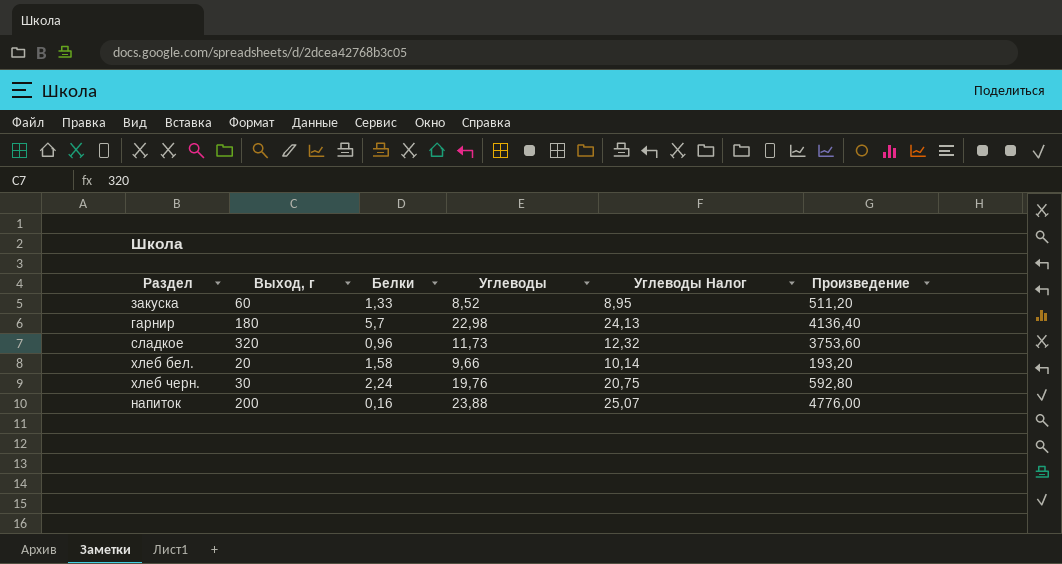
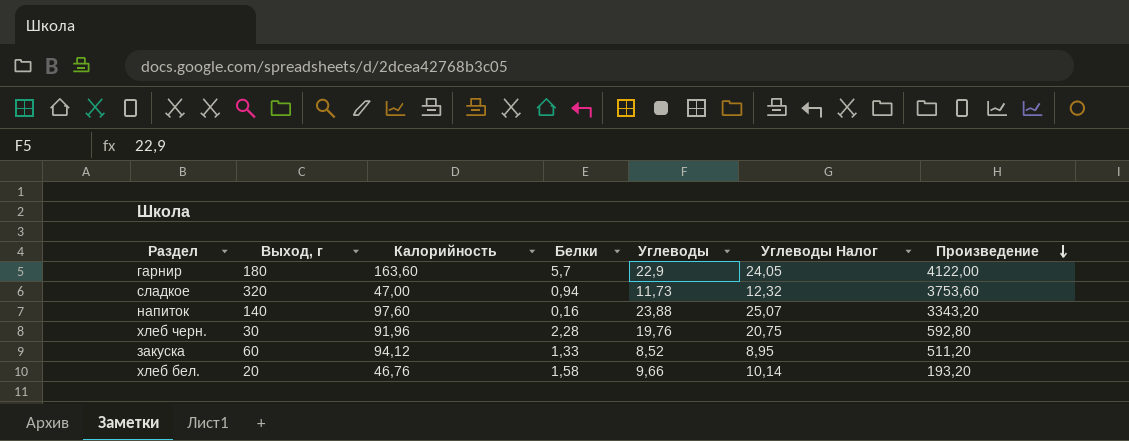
row order: none -> Произведение descending
column Калорийность | position: none -> 3
гарнир | Углеводы: 22,98 -> 22,9
гарнир | Углеводы Налог: 24,13 -> 24,05
гарнир | Произведение: 4136,40 -> 4122,00
сладкое | Белки: 0,96 -> 0,94
напиток | Выход, г: 200 -> 140
напиток | Произведение: 4776,00 -> 3343,20
хлеб черн. | Белки: 2,24 -> 2,28

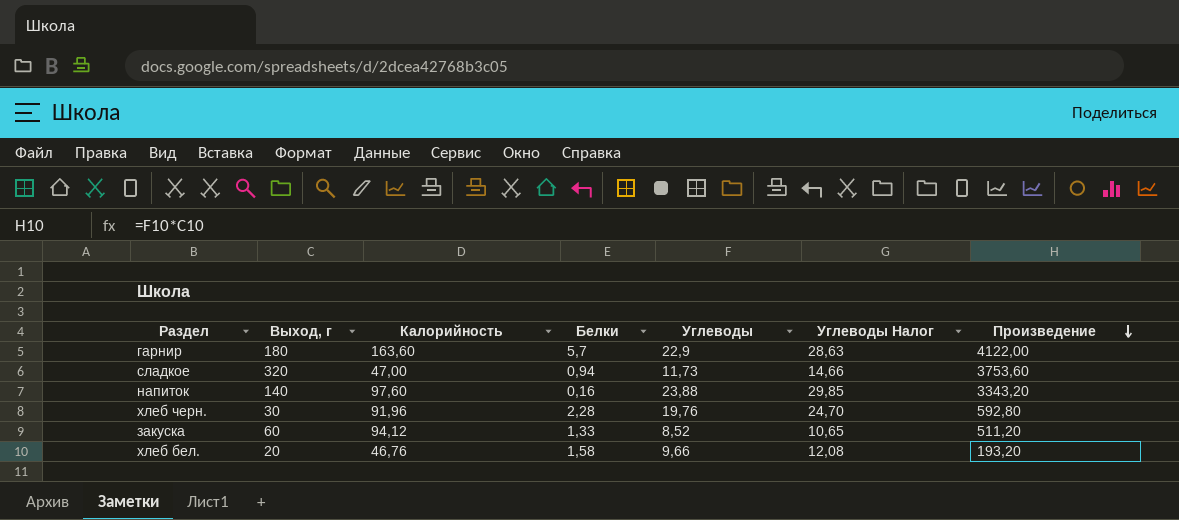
column Углеводы Налог | formula: [Углеводы] * 1,05 -> [Углеводы] * 1,25

